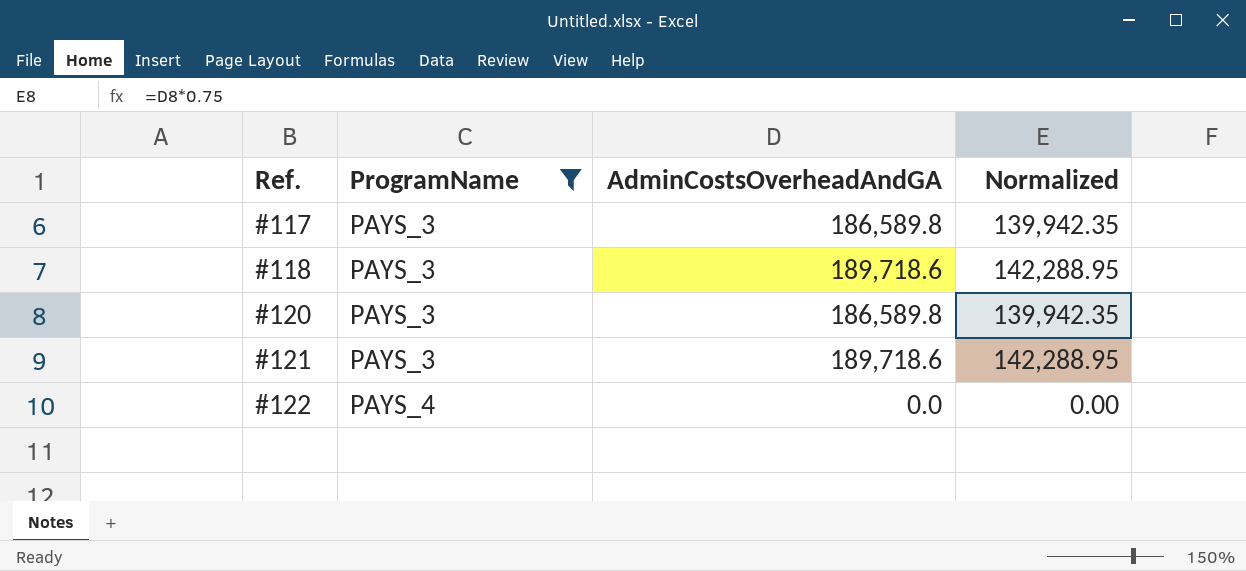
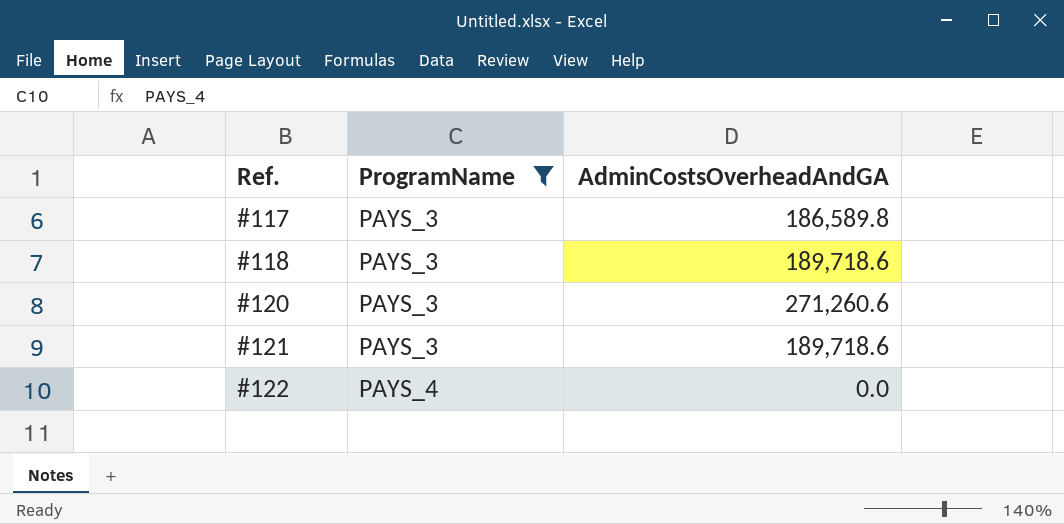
column Normalized | formula: [AdminCostsOverheadAndGA] * 0.75 -> none
#120 | AdminCostsOverheadAndGA: 186,589.8 -> 271,260.6

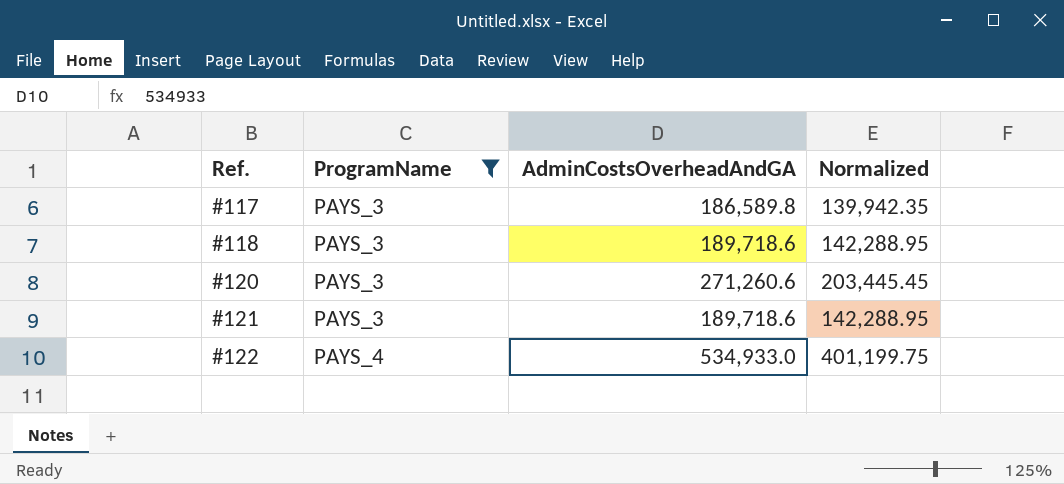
column Normalized | formula: none -> [AdminCostsOverheadAndGA] * 0.75
#122 | AdminCostsOverheadAndGA: 0.0 -> 534,933.0

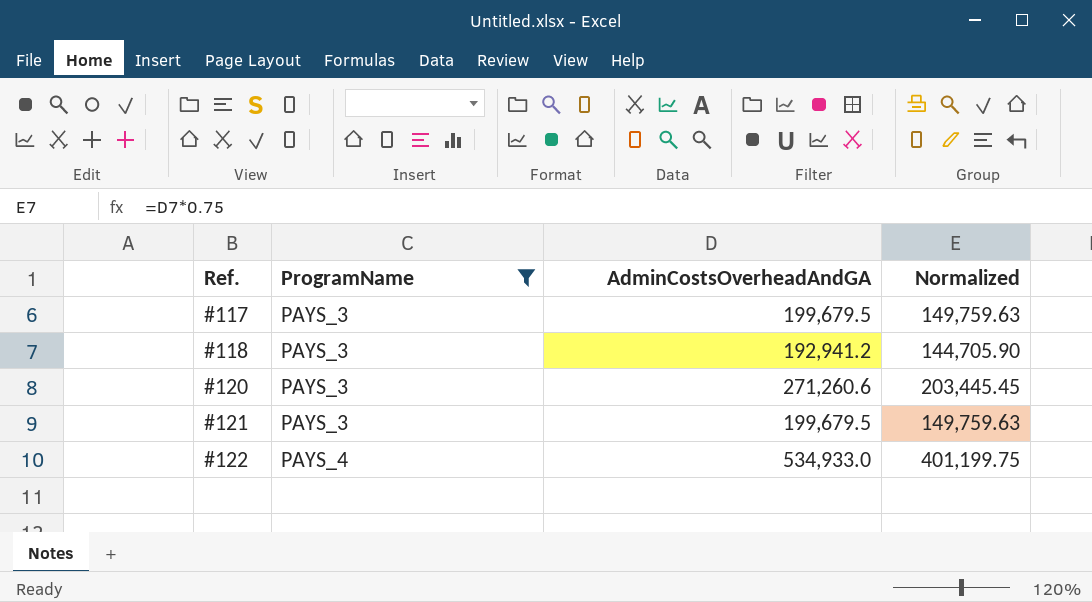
#117 | AdminCostsOverheadAndGA: 186,589.8 -> 199,679.5
#117 | Normalized: 139,942.35 -> 149,759.63
#118 | AdminCostsOverheadAndGA: 189,718.6 -> 192,941.2
#118 | Normalized: 142,288.95 -> 144,705.90
#121 | AdminCostsOverheadAndGA: 189,718.6 -> 199,679.5
#121 | Normalized: 142,288.95 -> 149,759.63

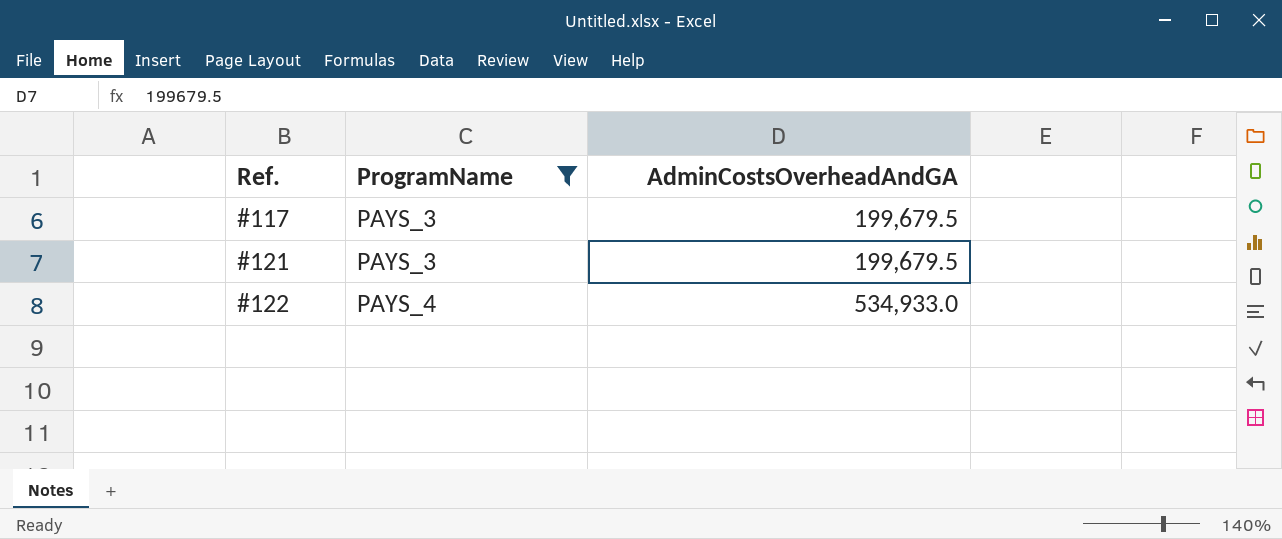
column Normalized | formula: [AdminCostsOverheadAndGA] * 0.75 -> none
row #118: PAYS_3 | 192,941.2 | 144,705.90 -> none
row #120: PAYS_3 | 271,260.6 | 203,445.45 -> none

